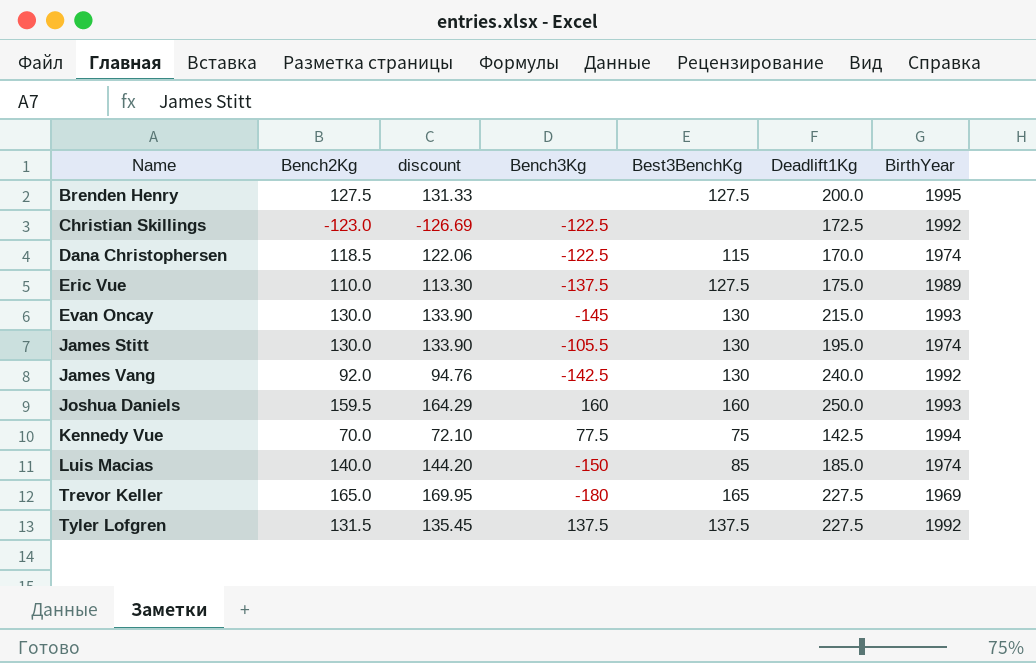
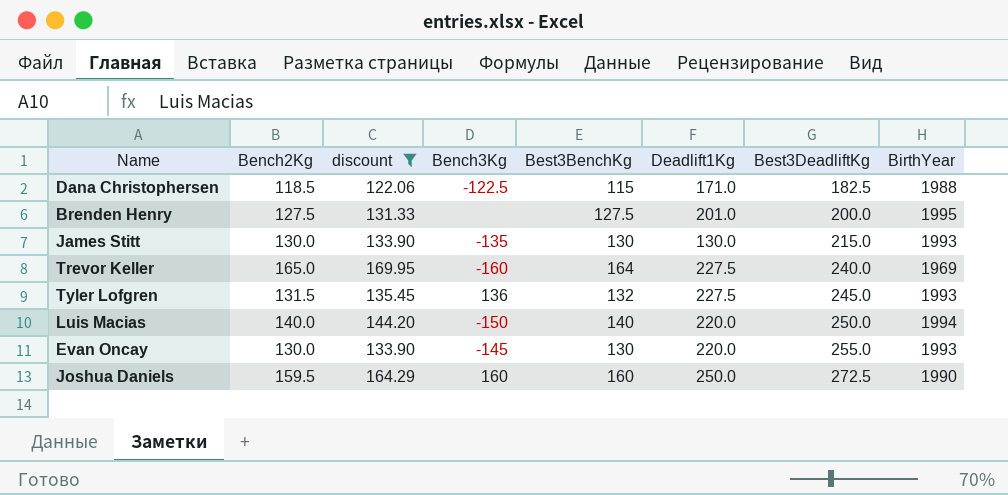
filter: none -> discount >= 122.06
row order: Name ascending -> Best3DeadliftKg ascending
column Best3DeadliftKg | position: none -> 7
Dana Christophersen | Deadlift1Kg: 170.0 -> 171.0
Dana Christophersen | BirthYear: 1974 -> 1988
Brenden Henry | Deadlift1Kg: 200.0 -> 201.0
James Stitt | Bench3Kg: -105.5 -> -135
James Stitt | Deadlift1Kg: 195.0 -> 130.0
James Stitt | BirthYear: 1974 -> 1993
Trevor Keller | Bench3Kg: -180 -> -160
Trevor Keller | Best3BenchKg: 165 -> 164
Tyler Lofgren | Bench3Kg: 137.5 -> 136
Tyler Lofgren | Best3BenchKg: 137.5 -> 132
Tyler Lofgren | BirthYear: 1992 -> 1993
Luis Macias | Best3BenchKg: 85 -> 140
Luis Macias | Deadlift1Kg: 185.0 -> 220.0
Luis Macias | BirthYear: 1974 -> 1994
Evan Oncay | Deadlift1Kg: 215.0 -> 220.0
Joshua Daniels | BirthYear: 1993 -> 1990

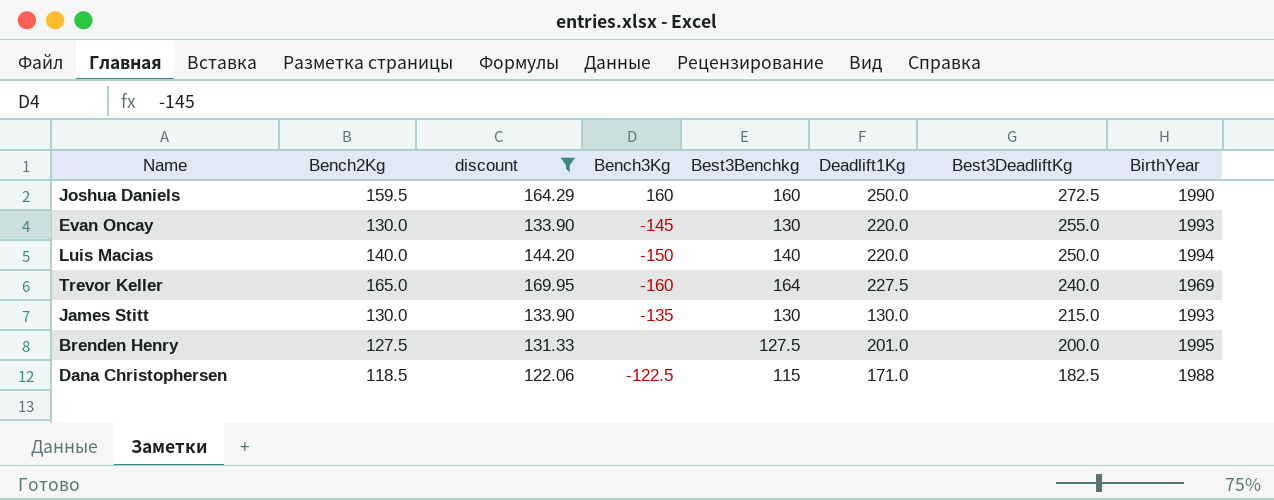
row order: Best3DeadliftKg ascending -> Best3DeadliftKg descending
column name: Best3BenchKg -> Best3Benchkg
row Tyler Lofgren: 131.5 | 135.45 | 136 | 132 | 227.5 | 245.0 | 1993 -> none

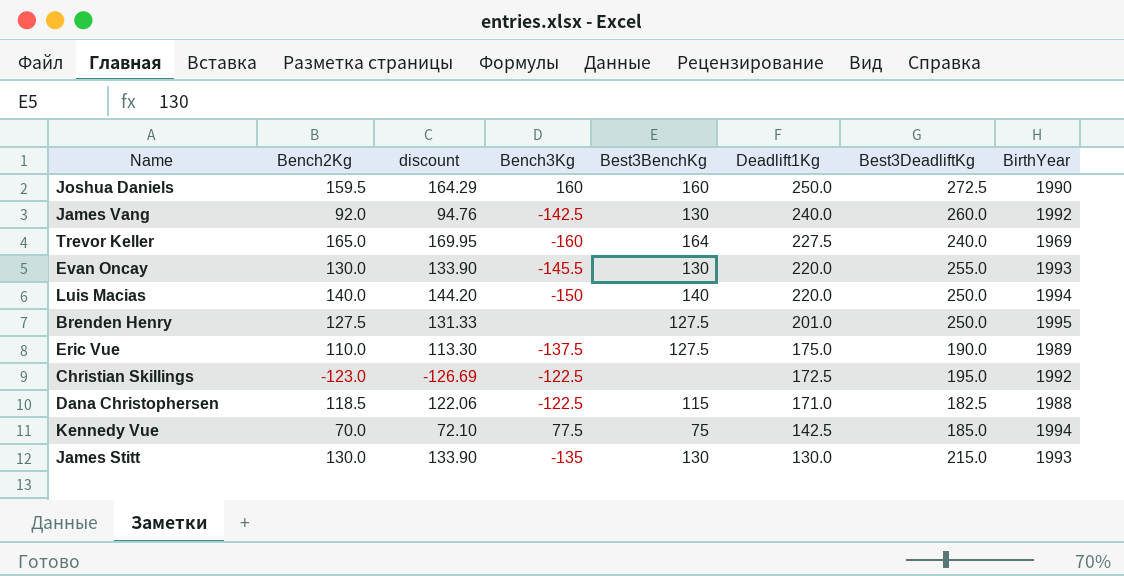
filter: discount >= 122.06 -> none
row order: Best3DeadliftKg descending -> Deadlift1Kg descending
column name: Best3Benchkg -> Best3BenchKg
Evan Oncay | Bench3Kg: -145 -> -145.5
Brenden Henry | Best3DeadliftKg: 200.0 -> 250.0

